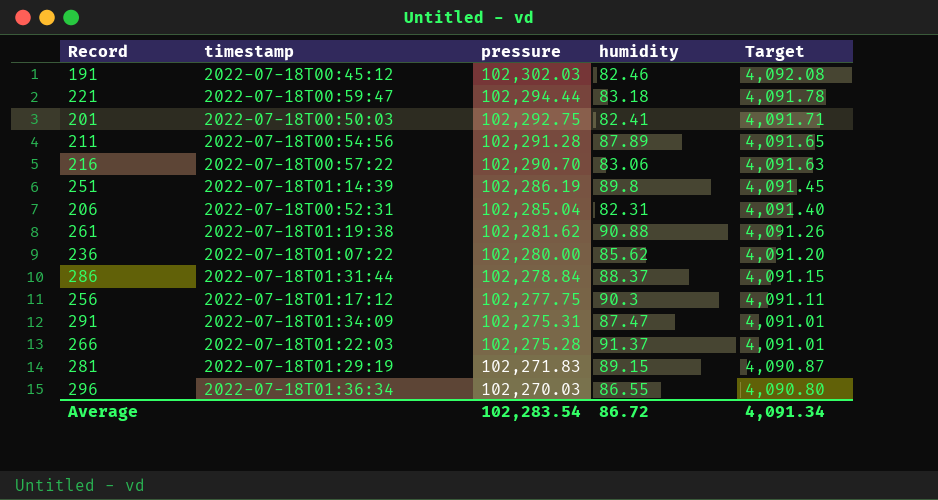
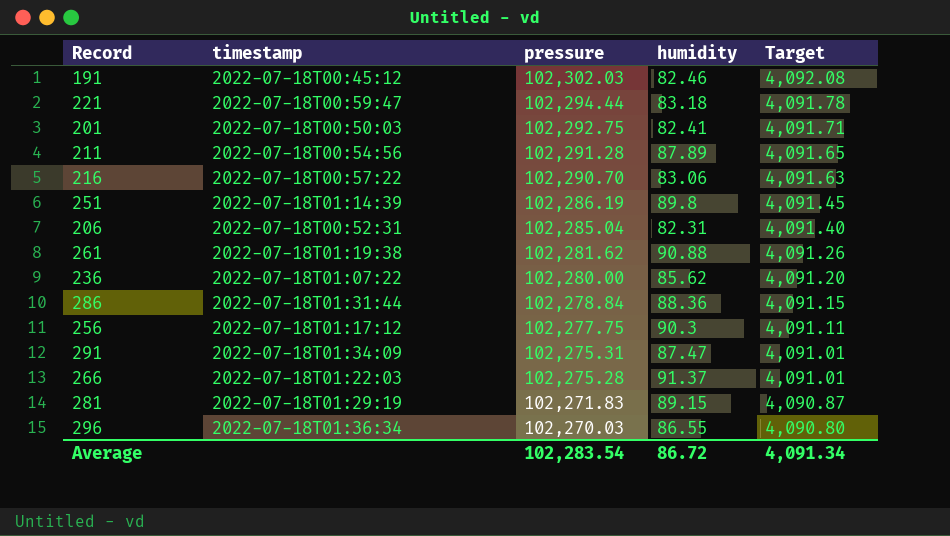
286 | humidity: 88.37 -> 88.36

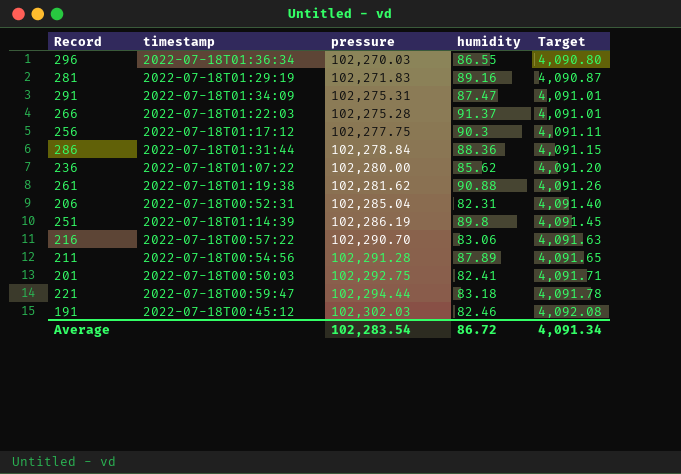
row order: pressure descending -> Target ascending
281 | humidity: 89.15 -> 89.16

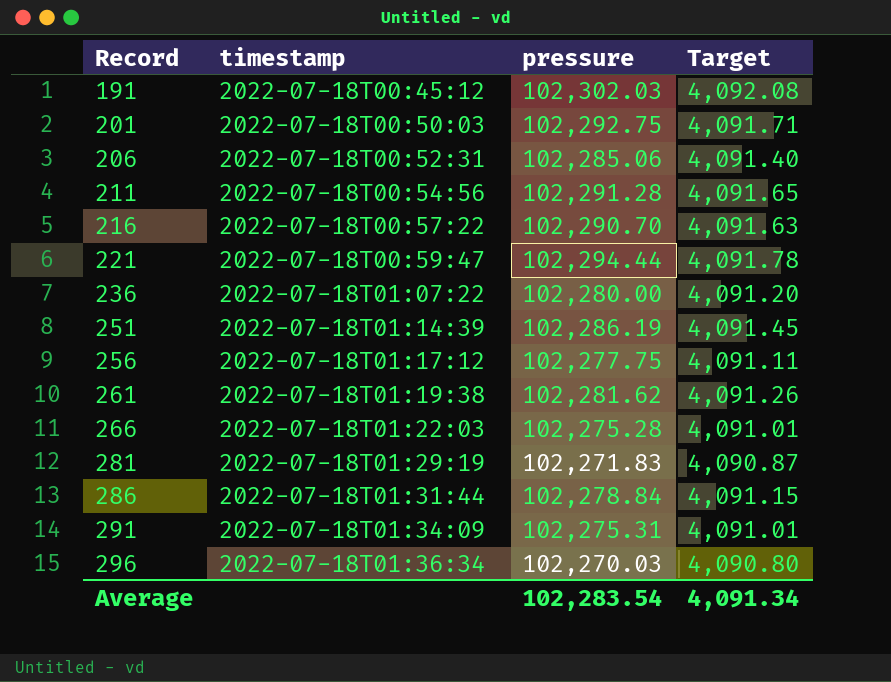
row order: Target ascending -> Record ascending
column humidity | position: 4 -> none
206 | pressure: 102,285.04 -> 102,285.06

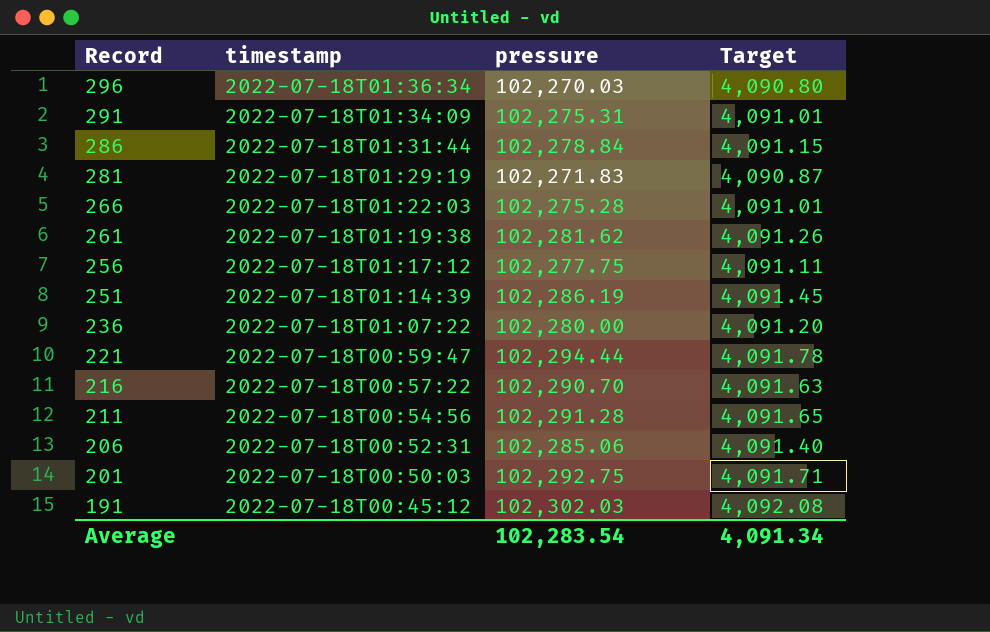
row order: Record ascending -> Record descending

